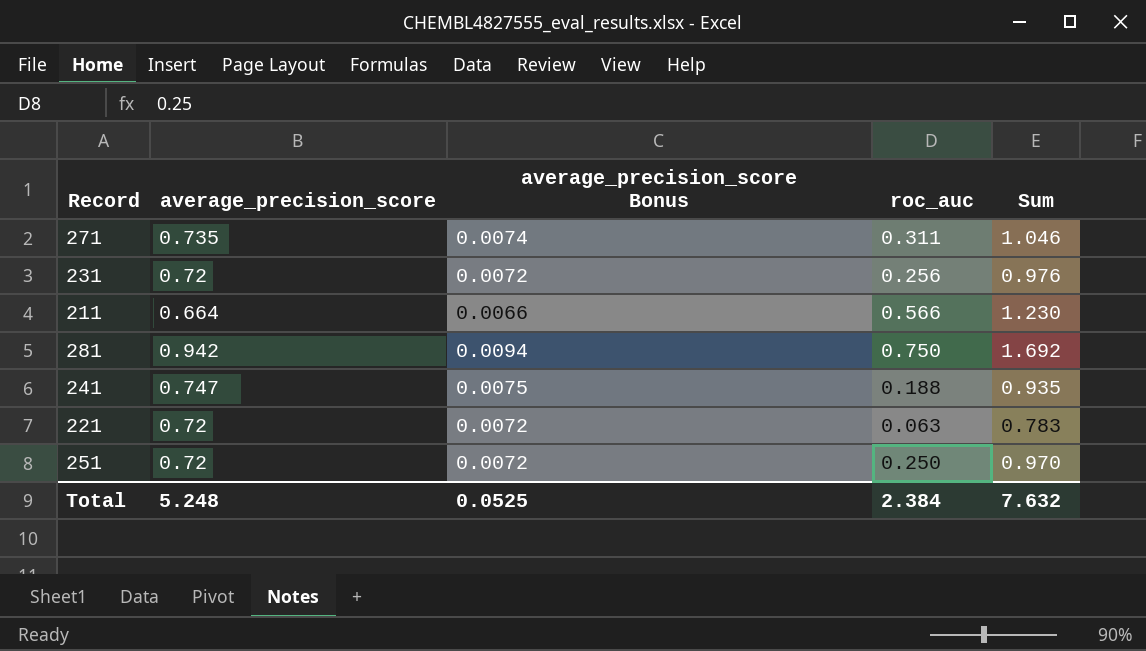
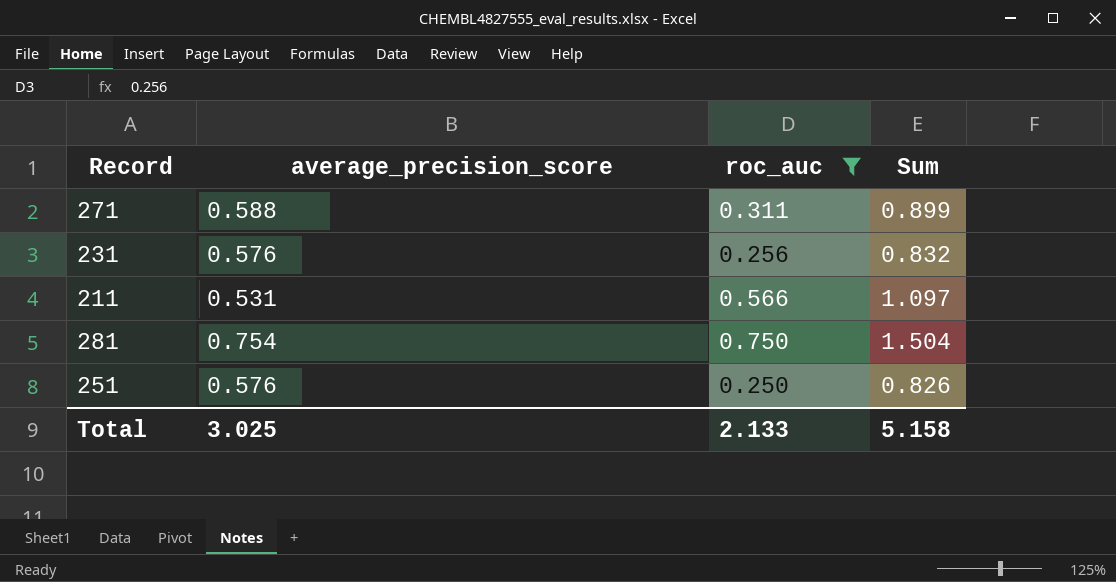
filter: none -> roc_auc >= 0.250
column average_precision_score Bonus | formula: [average_precision_score] * 0.01 -> none
271 | average_precision_score: 0.735 -> 0.588
271 | Sum: 1.046 -> 0.899
231 | average_precision_score: 0.72 -> 0.576
231 | Sum: 0.976 -> 0.832
211 | average_precision_score: 0.664 -> 0.531
211 | Sum: 1.230 -> 1.097
281 | average_precision_score: 0.942 -> 0.754
281 | Sum: 1.692 -> 1.504
251 | average_precision_score: 0.72 -> 0.576
251 | Sum: 0.970 -> 0.826
Total | average_precision_score: 5.248 -> 3.025
Total | roc_auc: 2.384 -> 2.133
Total | Sum: 7.632 -> 5.158

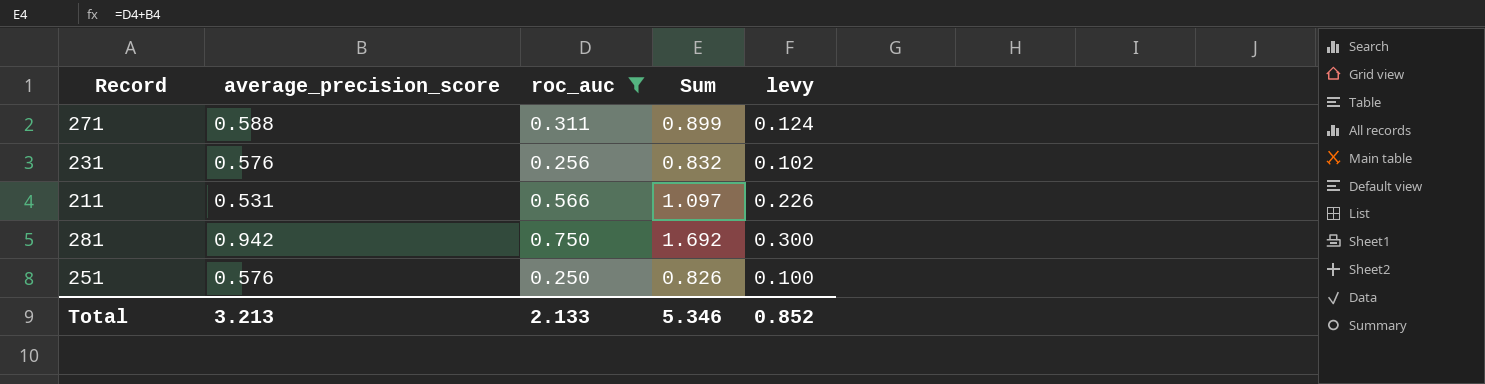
column levy | formula: none -> [roc_auc] * 0.4
281 | average_precision_score: 0.754 -> 0.942
281 | Sum: 1.504 -> 1.692
Total | average_precision_score: 3.025 -> 3.213
Total | Sum: 5.158 -> 5.346

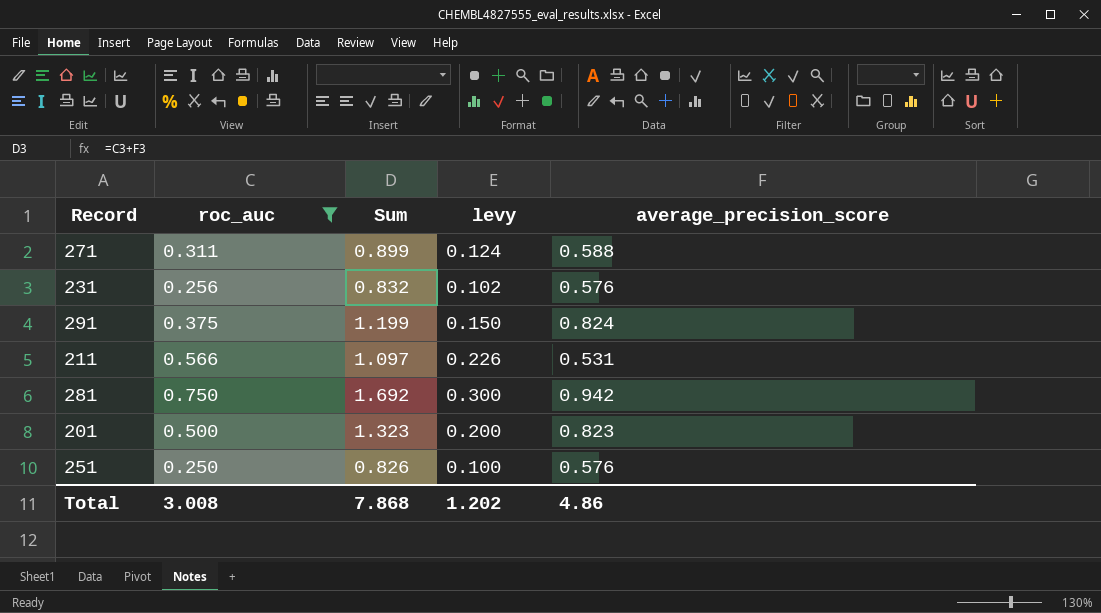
column average_precision_score | position: 2 -> 5
row 291: none -> 0.375 | 1.199 | 0.150 | 0.824
row 201: none -> 0.500 | 1.323 | 0.200 | 0.823
Total | roc_auc: 2.133 -> 3.008
Total | Sum: 5.346 -> 7.868
Total | levy: 0.852 -> 1.202
Total | average_precision_score: 3.213 -> 4.86

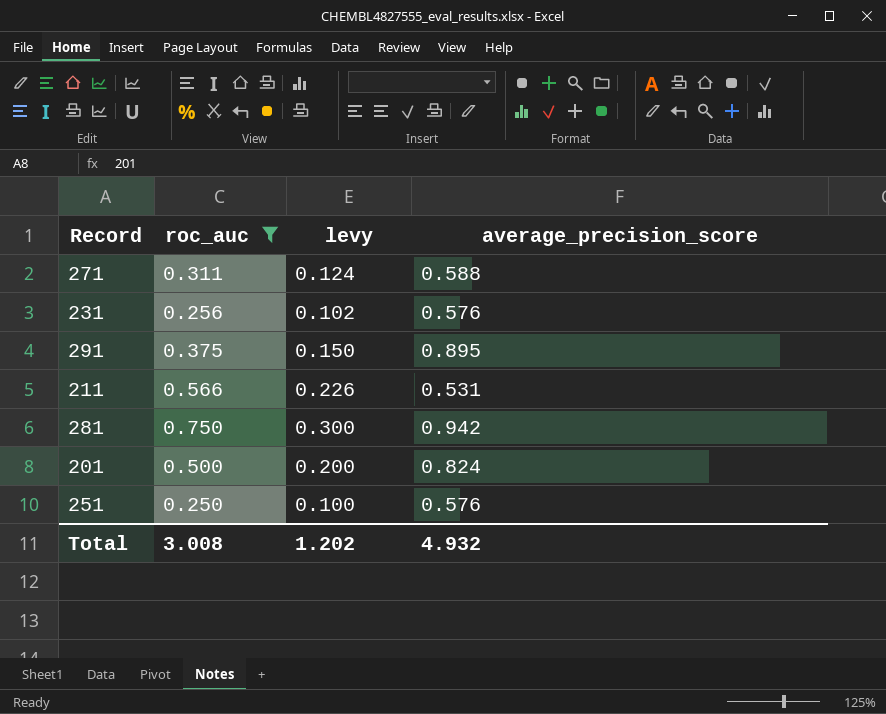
column Sum | formula: [roc_auc] + [average_precision_score] -> none
291 | average_precision_score: 0.824 -> 0.895
201 | average_precision_score: 0.823 -> 0.824
Total | average_precision_score: 4.86 -> 4.932

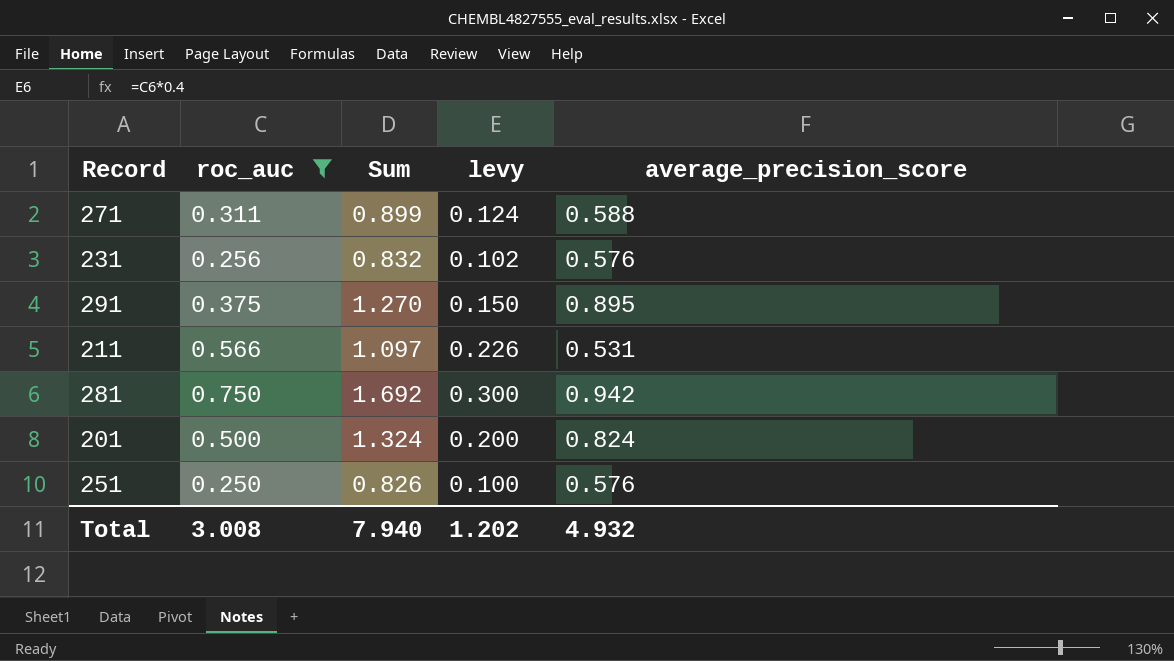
column Sum | formula: none -> [roc_auc] + [average_precision_score]

